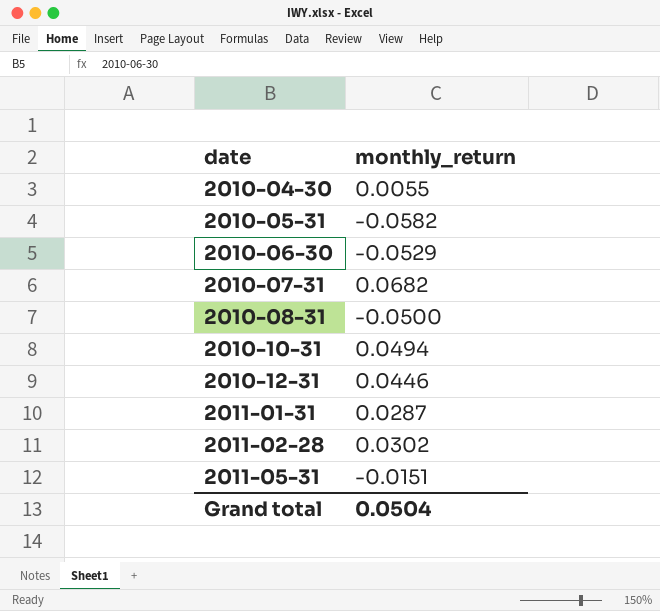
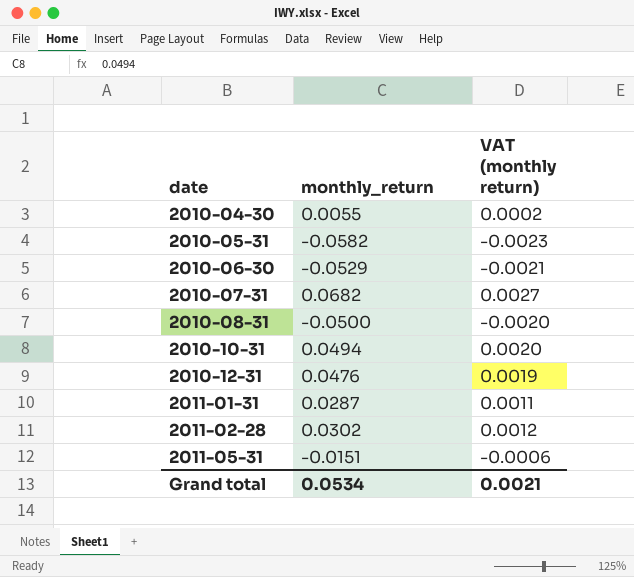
column VAT (monthly return) | formula: none -> [monthly_return] * 0.04
2010-12-31 | monthly_return: 0.0446 -> 0.0476
Grand total | monthly_return: 0.0504 -> 0.0534

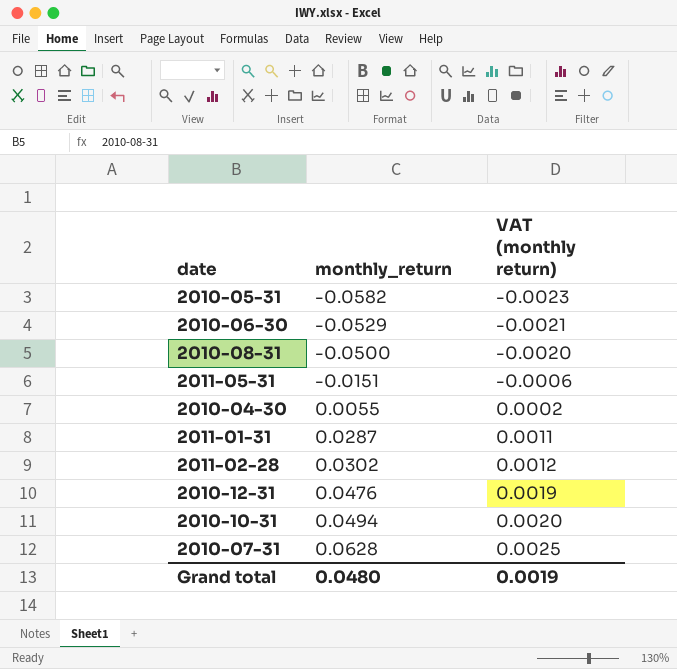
row order: date ascending -> monthly_return ascending
2010-07-31 | monthly_return: 0.0682 -> 0.0628
2010-07-31 | VAT (monthly return): 0.0027 -> 0.0025
Grand total | monthly_return: 0.0534 -> 0.0480
Grand total | VAT (monthly return): 0.0021 -> 0.0019

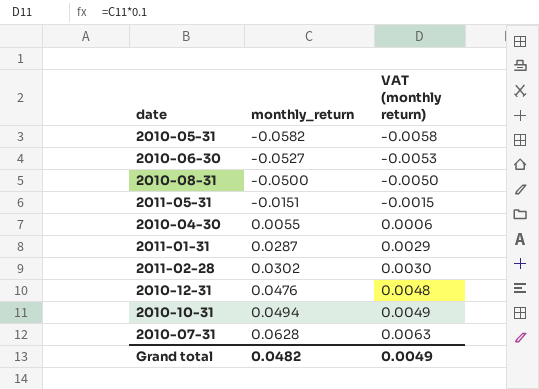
column VAT (monthly return) | formula: [monthly_return] * 0.04 -> [monthly_return] * 0.1
2010-06-30 | monthly_return: -0.0529 -> -0.0527
Grand total | monthly_return: 0.0480 -> 0.0482
Grand total | VAT (monthly return): 0.0019 -> 0.0049

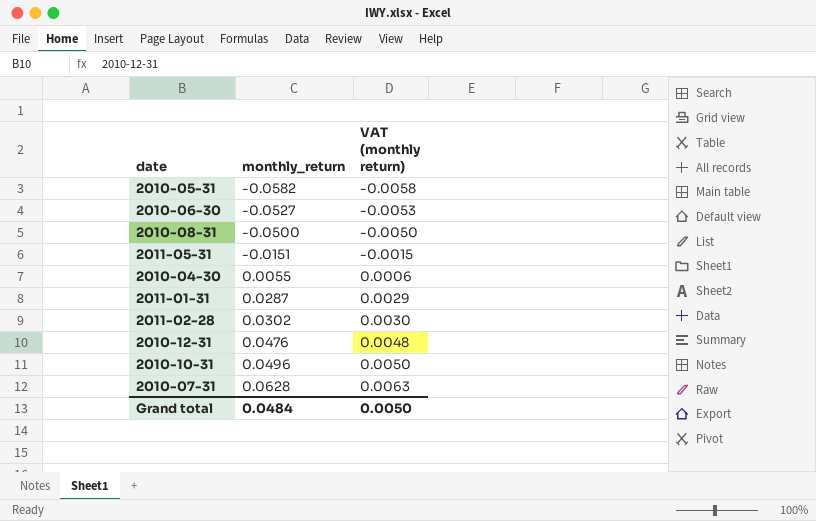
2010-10-31 | monthly_return: 0.0494 -> 0.0496
2010-10-31 | VAT (monthly return): 0.0049 -> 0.0050
Grand total | monthly_return: 0.0482 -> 0.0484
Grand total | VAT (monthly return): 0.0049 -> 0.0050

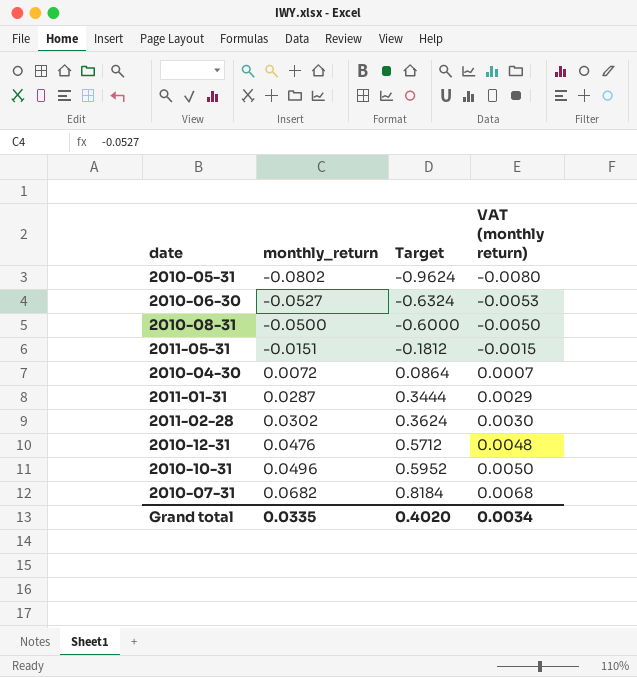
column Target | formula: none -> [monthly_return] * 12
2010-05-31 | monthly_return: -0.0582 -> -0.0802
2010-05-31 | VAT (monthly return): -0.0058 -> -0.0080
2010-04-30 | monthly_return: 0.0055 -> 0.0072
2010-04-30 | VAT (monthly return): 0.0006 -> 0.0007
2010-07-31 | monthly_return: 0.0628 -> 0.0682
2010-07-31 | VAT (monthly return): 0.0063 -> 0.0068
Grand total | monthly_return: 0.0484 -> 0.0335
Grand total | VAT (monthly return): 0.0050 -> 0.0034

